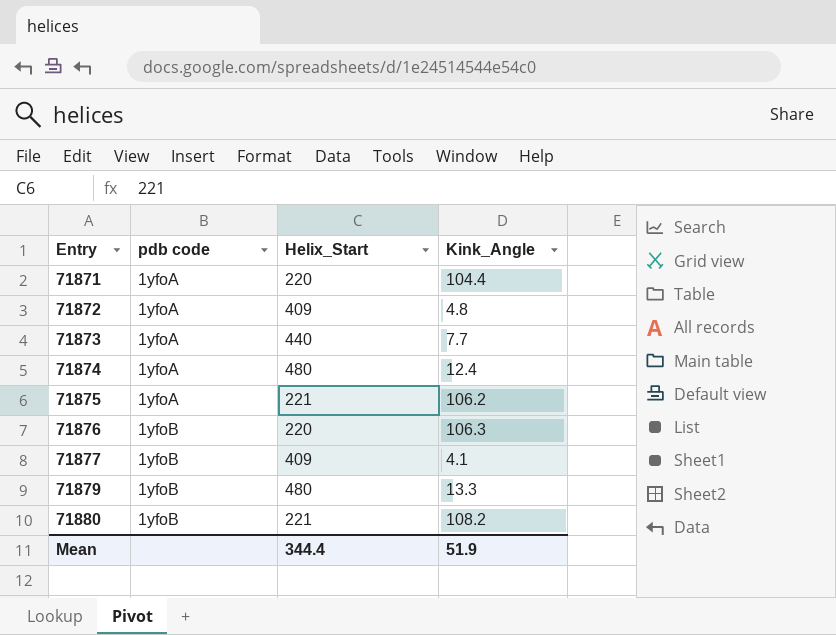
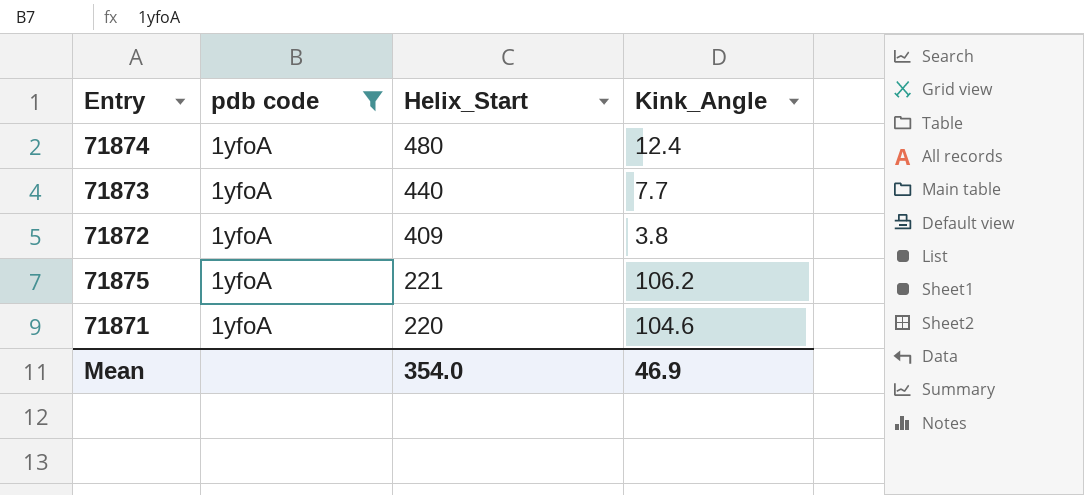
filter: none -> pdb code = 1yfoA
row order: Entry ascending -> Helix_Start descending
71872 | Kink_Angle: 4.8 -> 3.8
71871 | Kink_Angle: 104.4 -> 104.6
Mean | Helix_Start: 344.4 -> 354.0
Mean | Kink_Angle: 51.9 -> 46.9

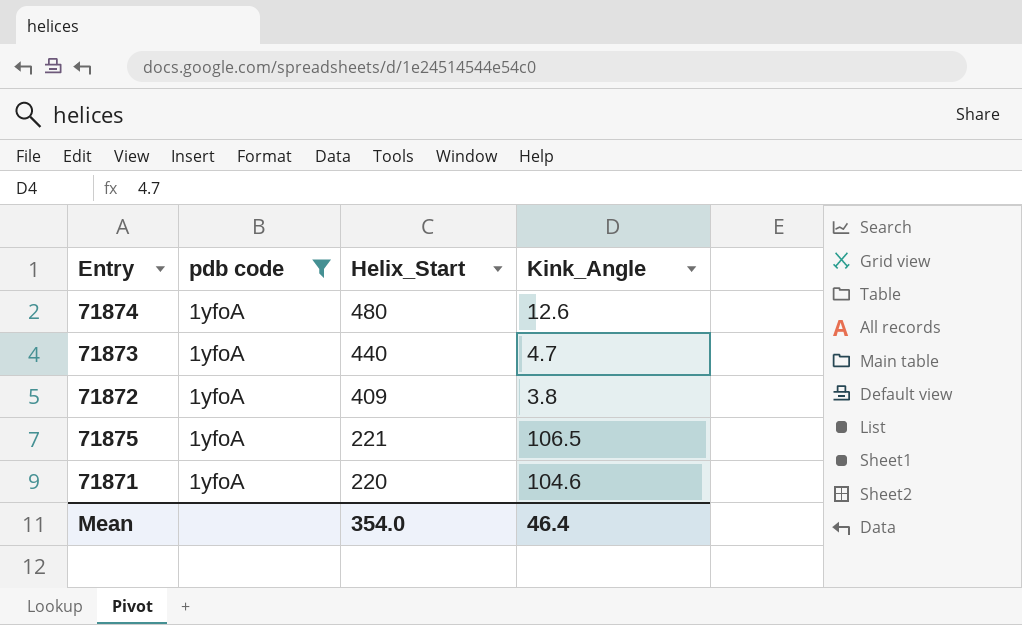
71874 | Kink_Angle: 12.4 -> 12.6
71873 | Kink_Angle: 7.7 -> 4.7
71875 | Kink_Angle: 106.2 -> 106.5
Mean | Kink_Angle: 46.9 -> 46.4

